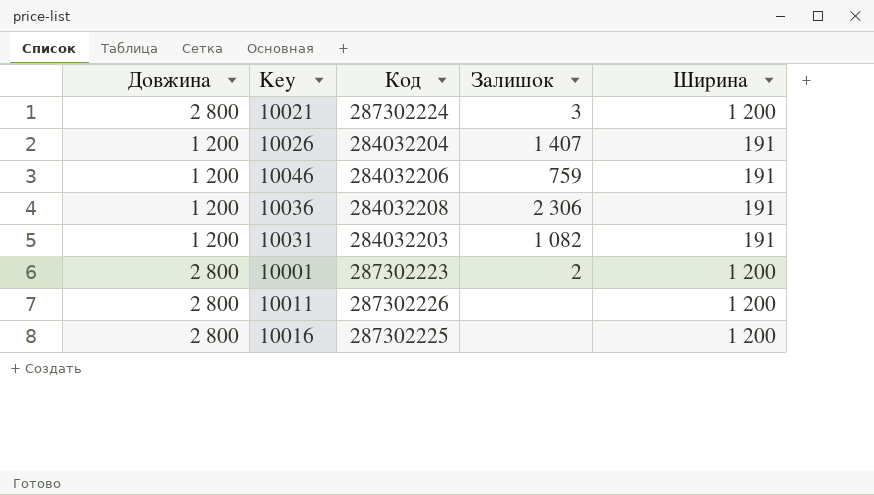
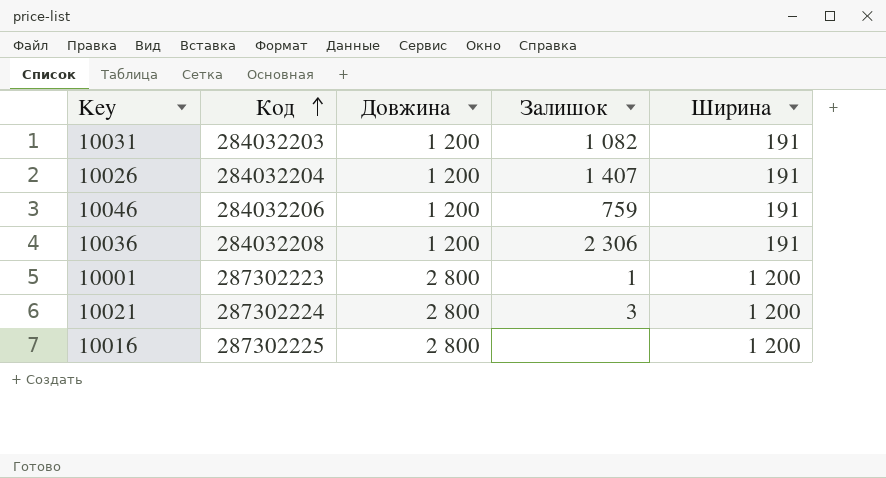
row order: none -> Код ascending
column Довжина | position: 1 -> 3
row 10011: 2 800 | 287302226 | none | 1 200 -> none
10001 | Залишок: 2 -> 1

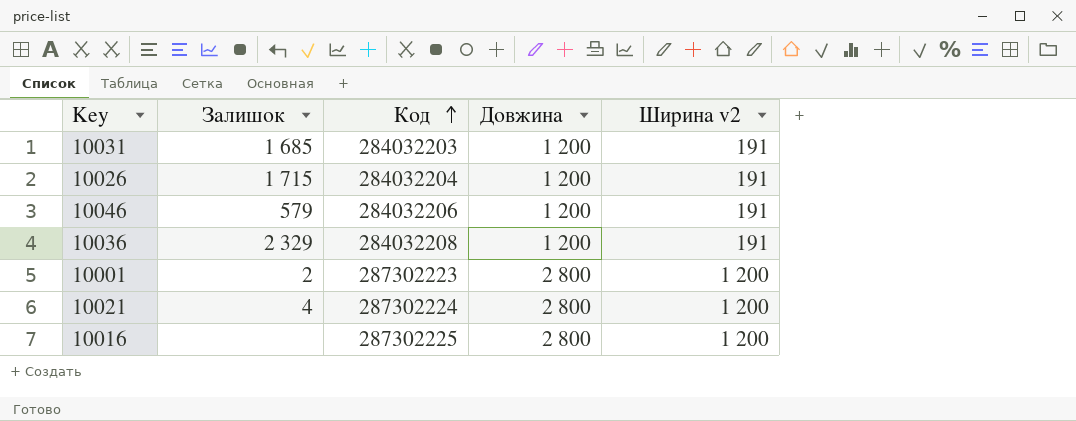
column Залишок | position: 4 -> 2
column name: Ширина -> Ширина v2
10031 | Залишок: 1 082 -> 1 685
10026 | Залишок: 1 407 -> 1 715
10046 | Залишок: 759 -> 579
10036 | Залишок: 2 306 -> 2 329
10001 | Залишок: 1 -> 2
10021 | Залишок: 3 -> 4

